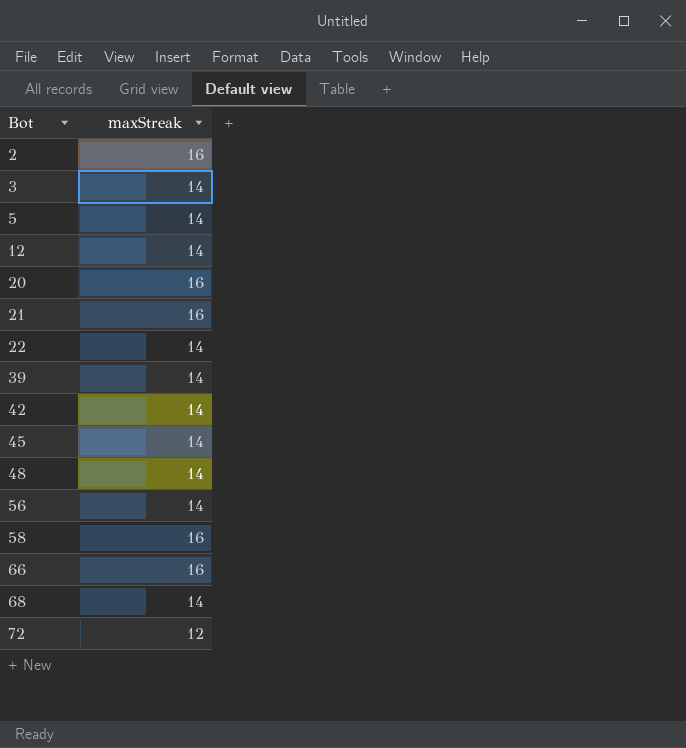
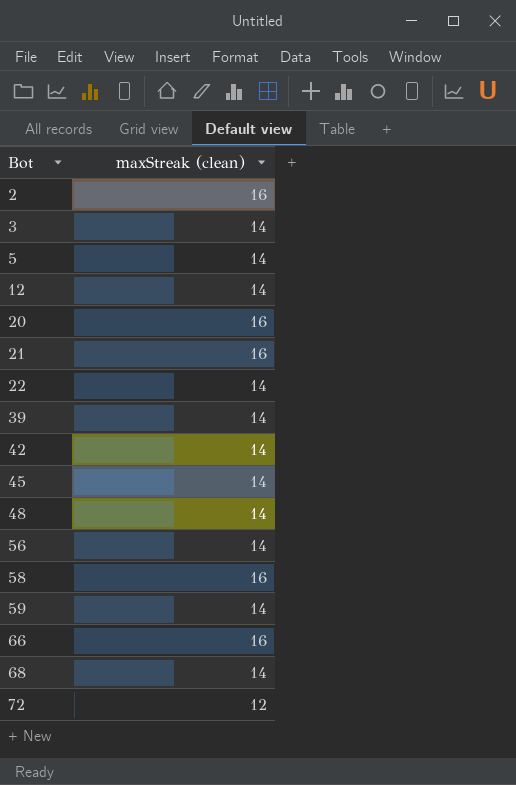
column name: maxStreak -> maxStreak (clean)
row 59: none -> 14

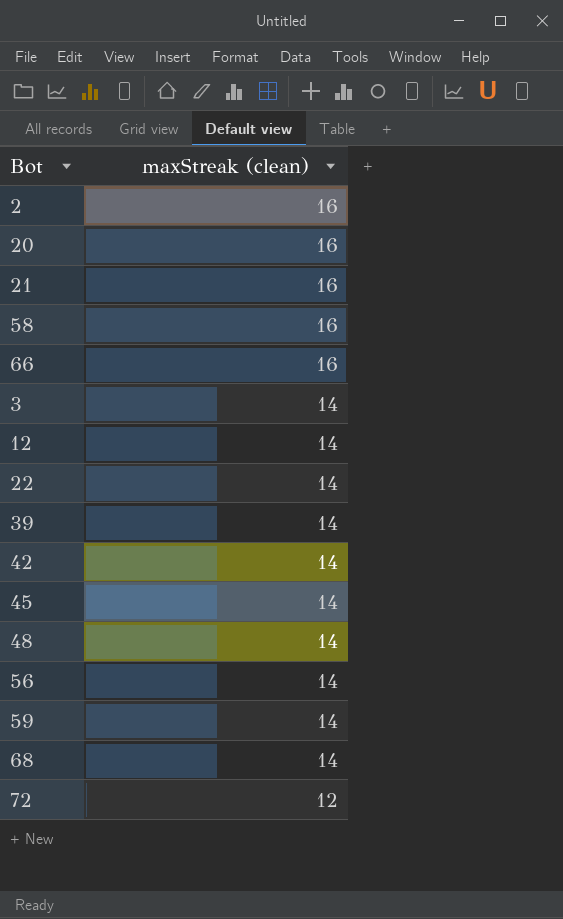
row order: Bot ascending -> maxStreak (clean) descending
row 5: 14 -> none

